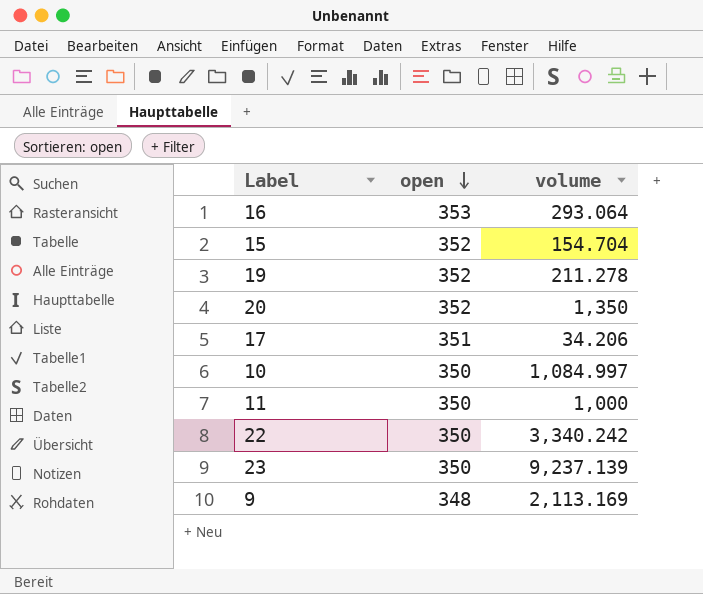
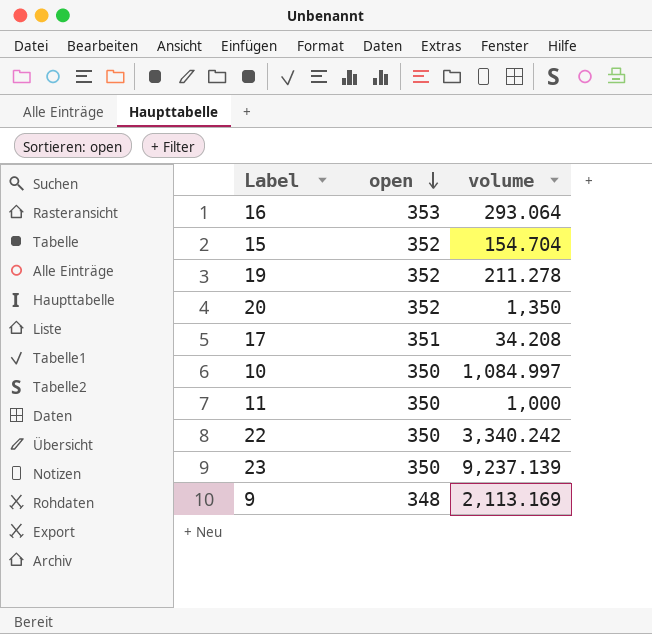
17 | volume: 34.206 -> 34.208

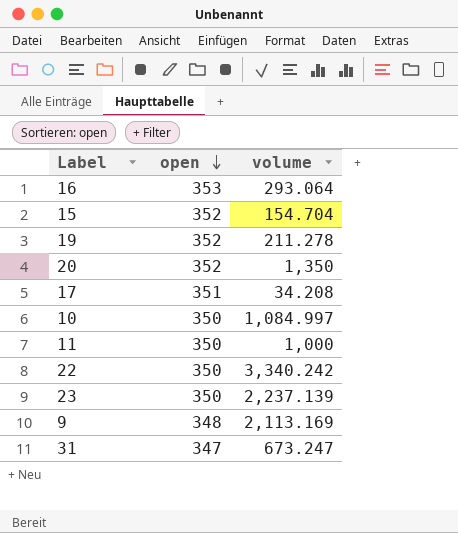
23 | volume: 9,237.139 -> 2,237.139
row 31: none -> 347 | 673.247

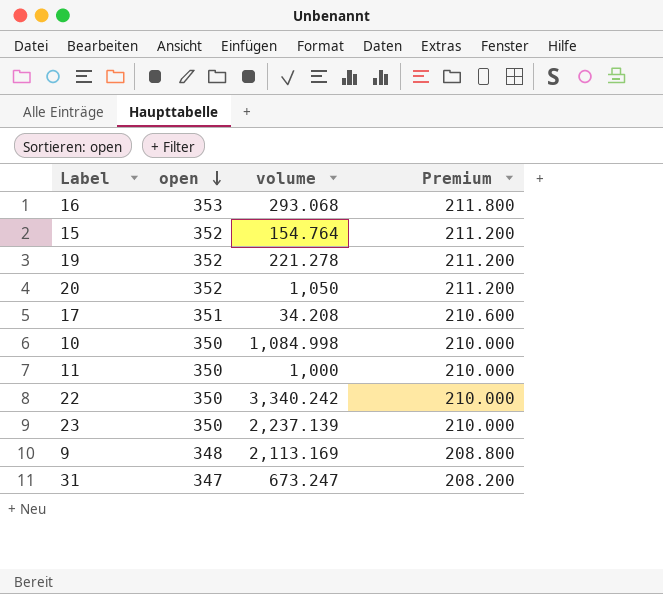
column Premium | formula: none -> [open] * 0.6
16 | volume: 293.064 -> 293.068
15 | volume: 154.704 -> 154.764
19 | volume: 211.278 -> 221.278
20 | volume: 1,350 -> 1,050
10 | volume: 1,084.997 -> 1,084.998

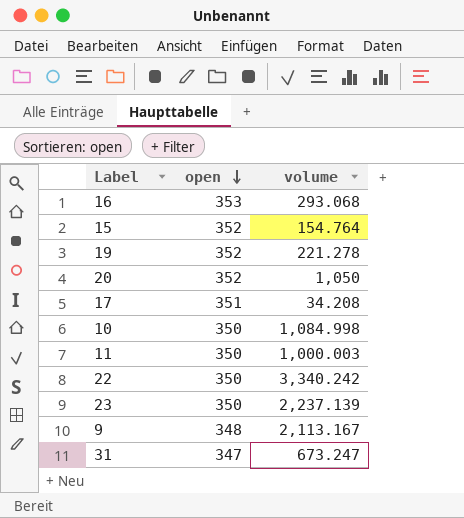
column Premium | formula: [open] * 0.6 -> none
11 | volume: 1,000 -> 1,000.003
9 | volume: 2,113.169 -> 2,113.167

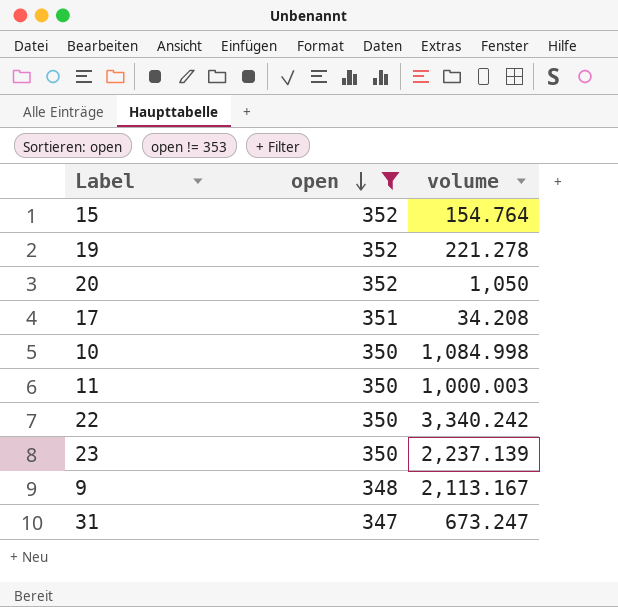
filter: none -> open != 353

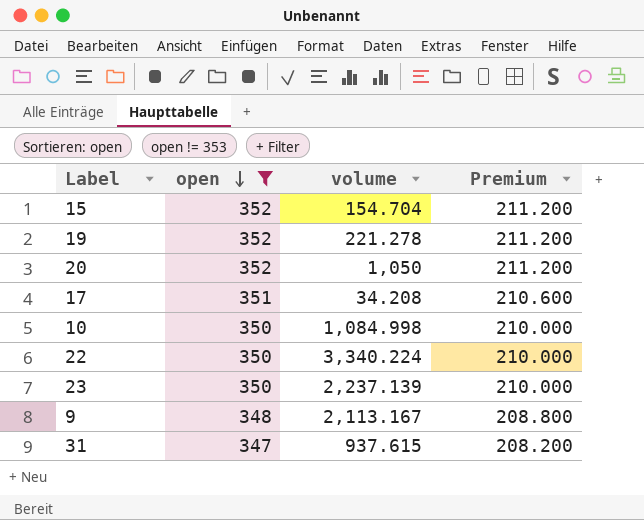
column Premium | formula: none -> [open] * 0.6
row 11: 350 | 1,000.003 -> none
15 | volume: 154.764 -> 154.704
22 | volume: 3,340.242 -> 3,340.224
31 | volume: 673.247 -> 937.615

